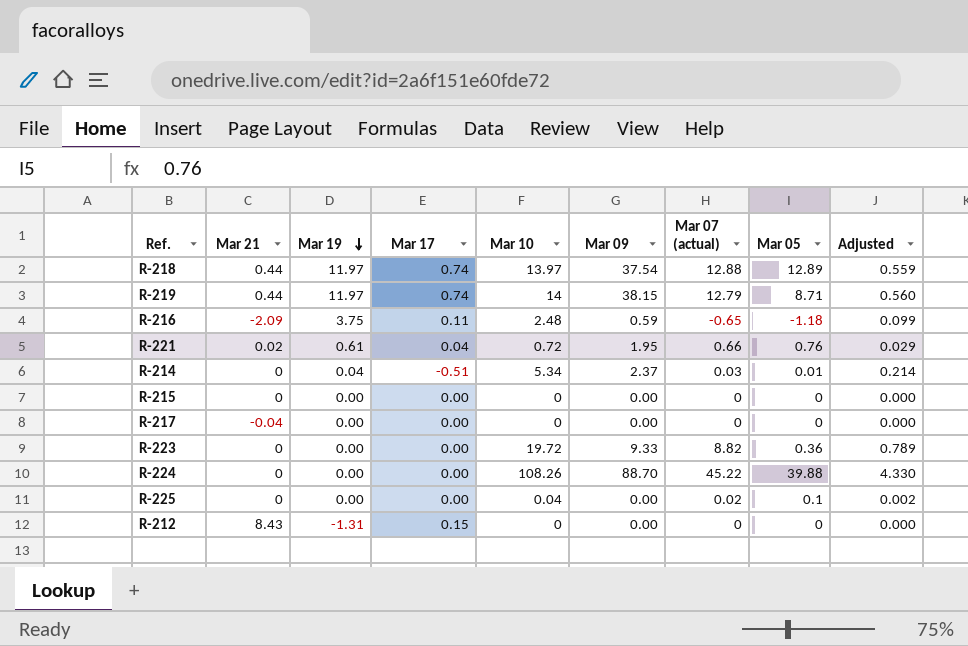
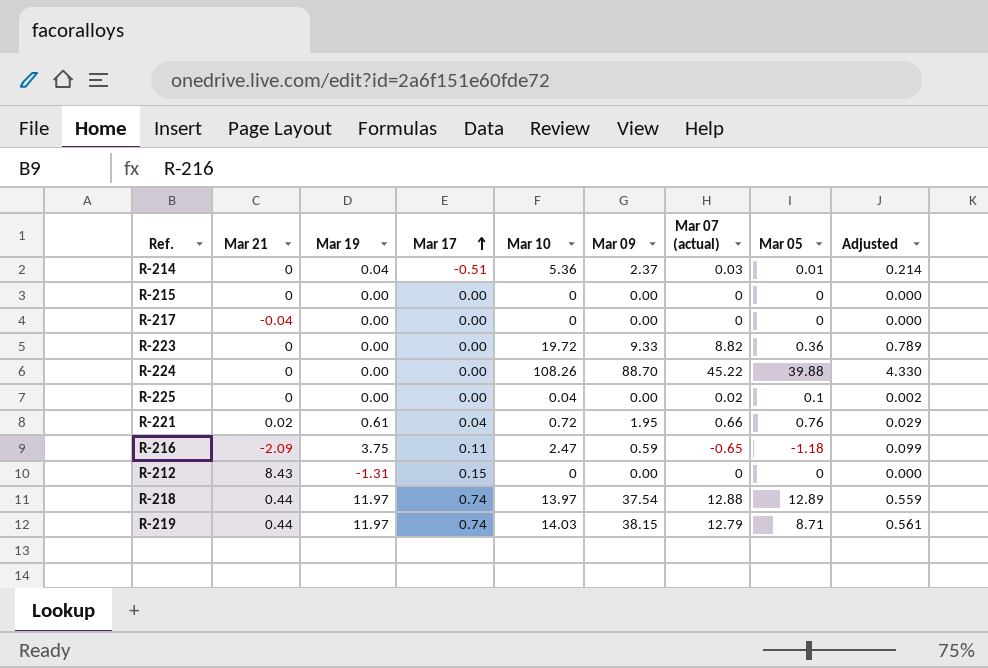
row order: Mar 19 descending -> Mar 17 ascending
R-214 | Mar 10: 5.34 -> 5.36
R-216 | Mar 10: 2.48 -> 2.47
R-219 | Mar 10: 14 -> 14.03
R-219 | Adjusted: 0.560 -> 0.561

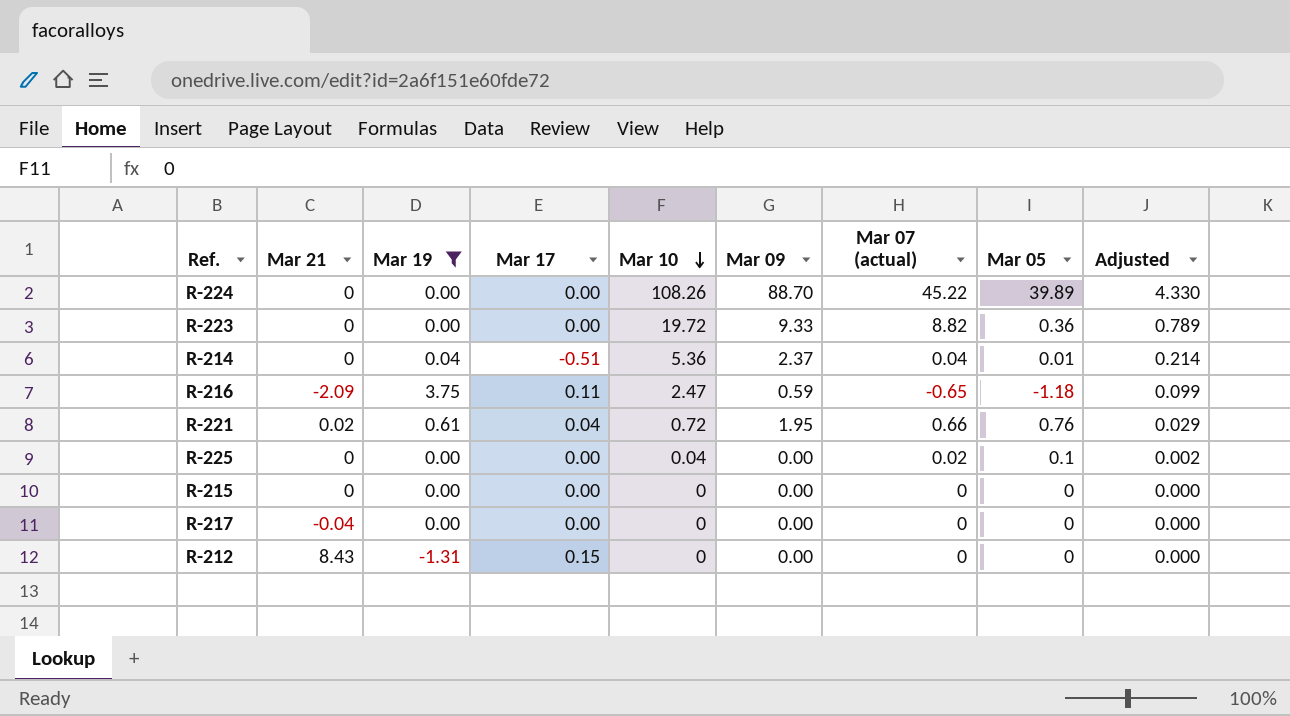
filter: none -> Mar 19 != 11.97
row order: Mar 17 ascending -> Mar 10 descending
R-224 | Mar 05: 39.88 -> 39.89
R-214 | Mar 07 (actual): 0.03 -> 0.04

